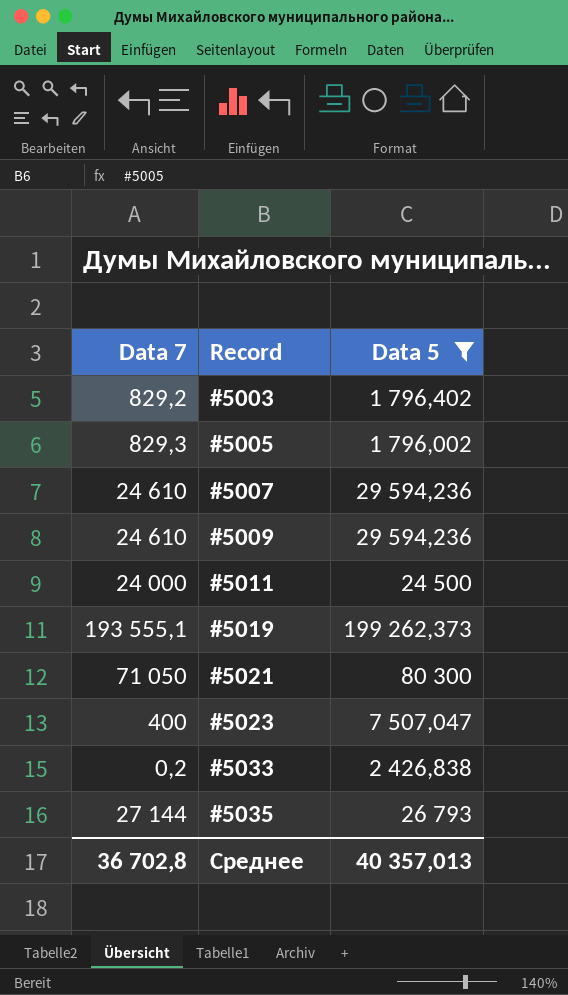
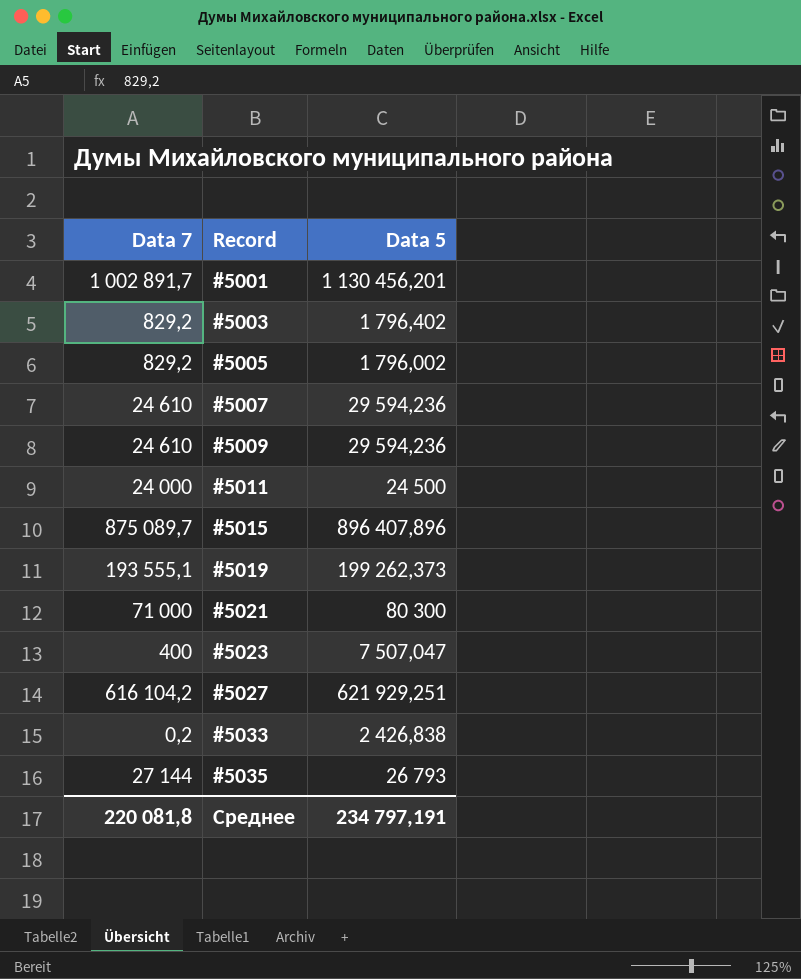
filter: Data 5 <= 199 262,373 -> none
#5005 | Data 7: 829,3 -> 829,2
#5021 | Data 7: 71 050 -> 71 000
Среднее | Data 7: 36 702,8 -> 220 081,8
Среднее | Data 5: 40 357,013 -> 234 797,191

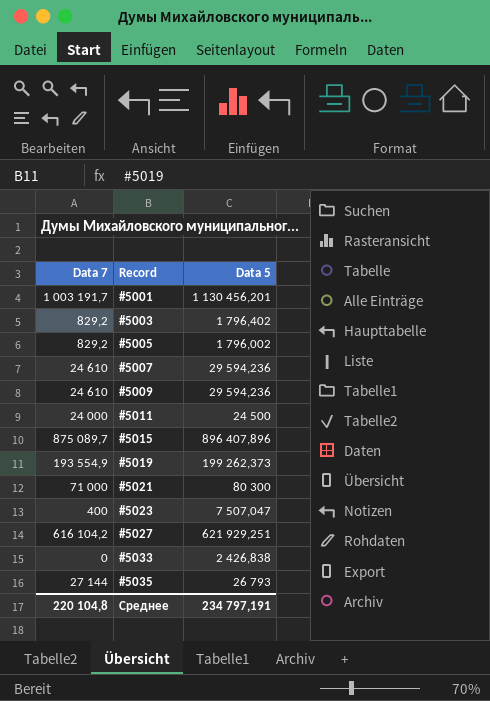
#5001 | Data 7: 1 002 891,7 -> 1 003 191,7
#5019 | Data 7: 193 555,1 -> 193 554,9
#5033 | Data 7: 0,2 -> 0
Среднее | Data 7: 220 081,8 -> 220 104,8

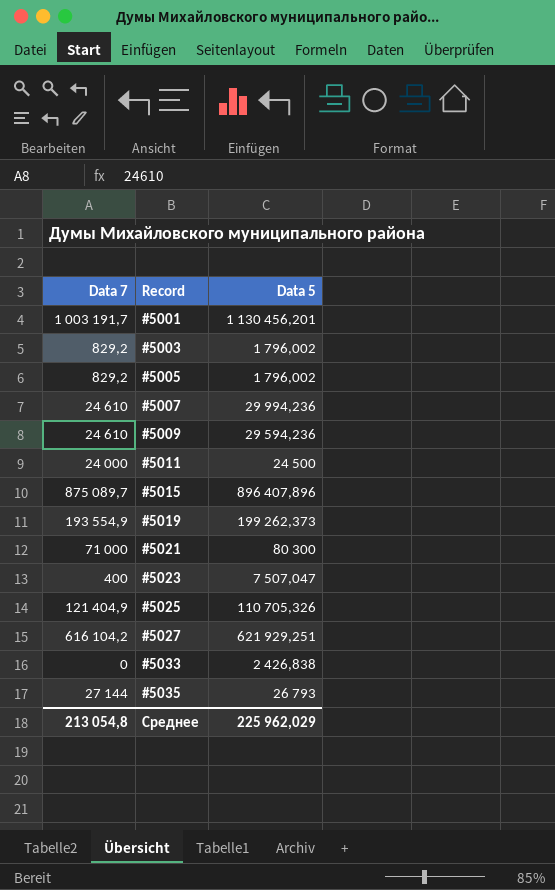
#5003 | Data 5: 1 796,402 -> 1 796,002
#5007 | Data 5: 29 594,236 -> 29 994,236
row #5025: none -> 121 404,9 | 110 705,326
Среднее | Data 7: 220 104,8 -> 213 054,8
Среднее | Data 5: 234 797,191 -> 225 962,029

